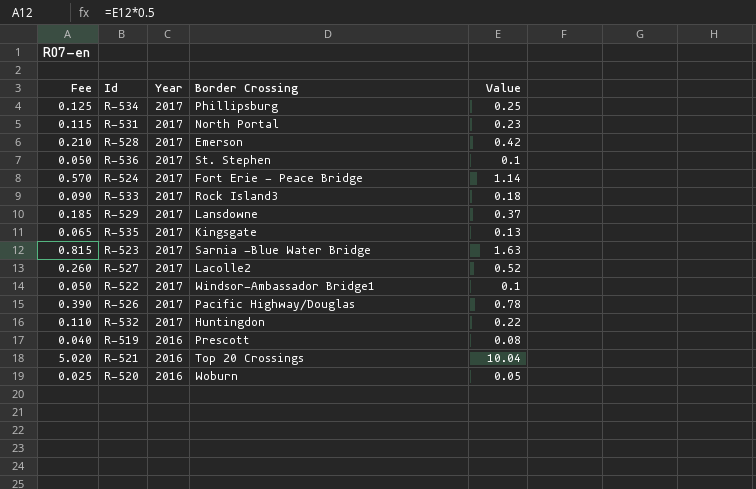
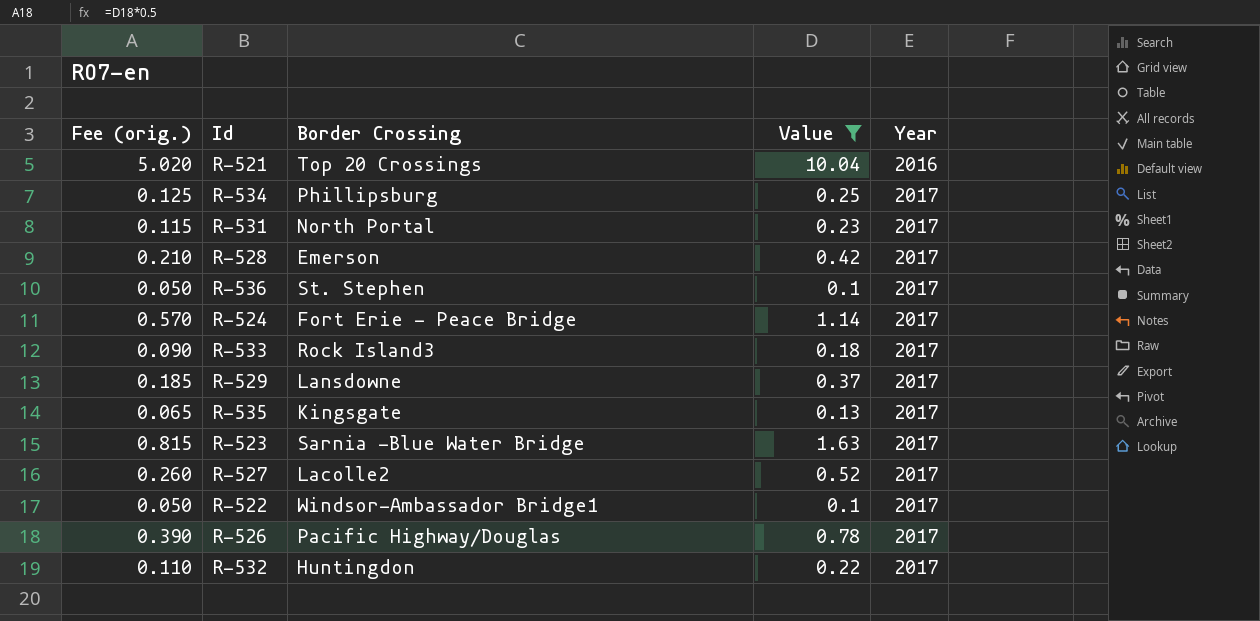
filter: none -> Value >= 0.1
row order: Year descending -> Year ascending
column name: Fee -> Fee (orig.)
column Year | position: 3 -> 5

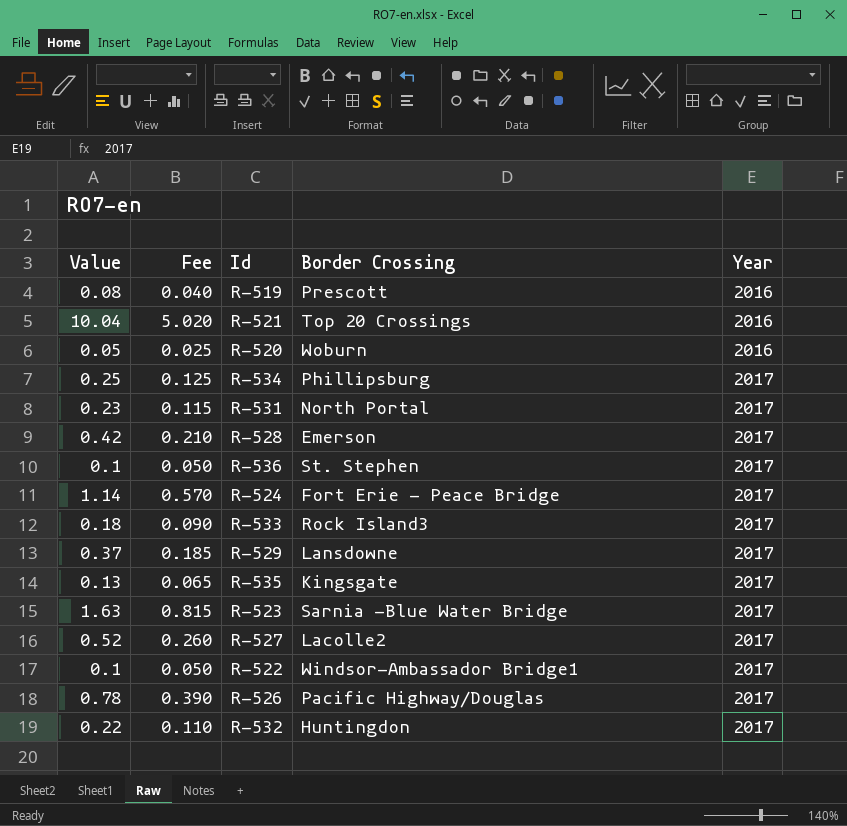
filter: Value >= 0.1 -> none
column Value | position: 4 -> 1
column name: Fee (orig.) -> Fee

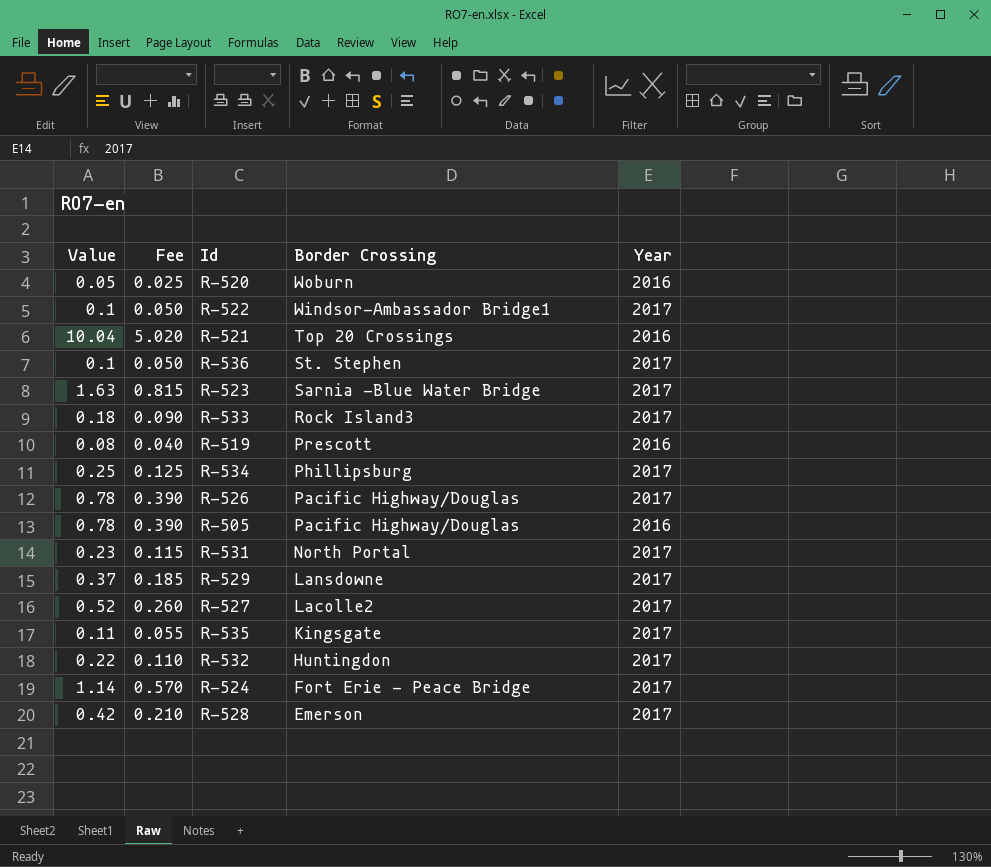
row order: Year ascending -> Border Crossing descending
row R-505: none -> 0.78 | 0.390 | Pacific Highway/Douglas | 2016
R-535 | Value: 0.13 -> 0.11
R-535 | Fee: 0.065 -> 0.055

